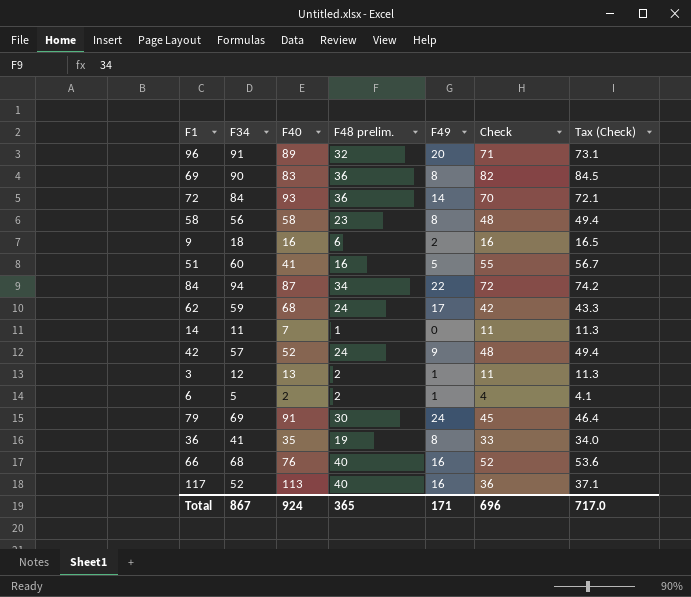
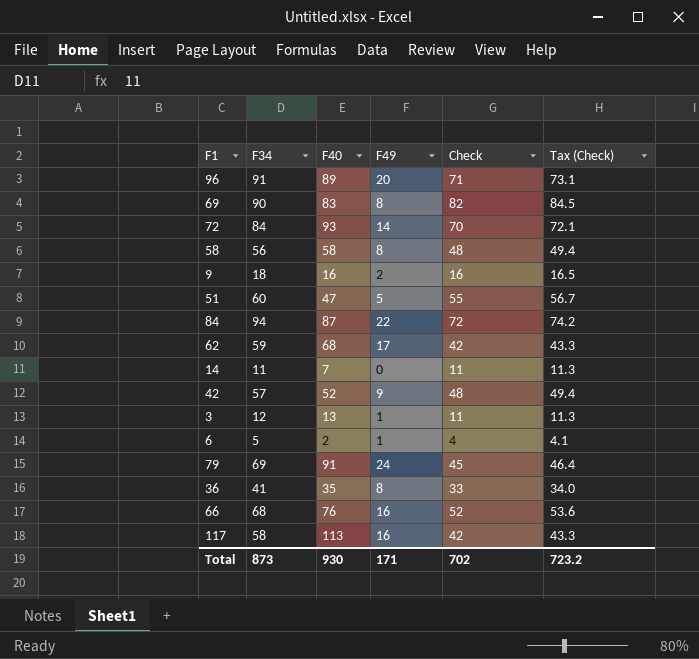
column F48 prelim. | position: 4 -> none
51 | F40: 41 -> 47
117 | F34: 52 -> 58
117 | Check: 36 -> 42
117 | Tax (Check): 37.1 -> 43.3
Total | F34: 867 -> 873
Total | F40: 924 -> 930
Total | Check: 696 -> 702
Total | Tax (Check): 717.0 -> 723.2

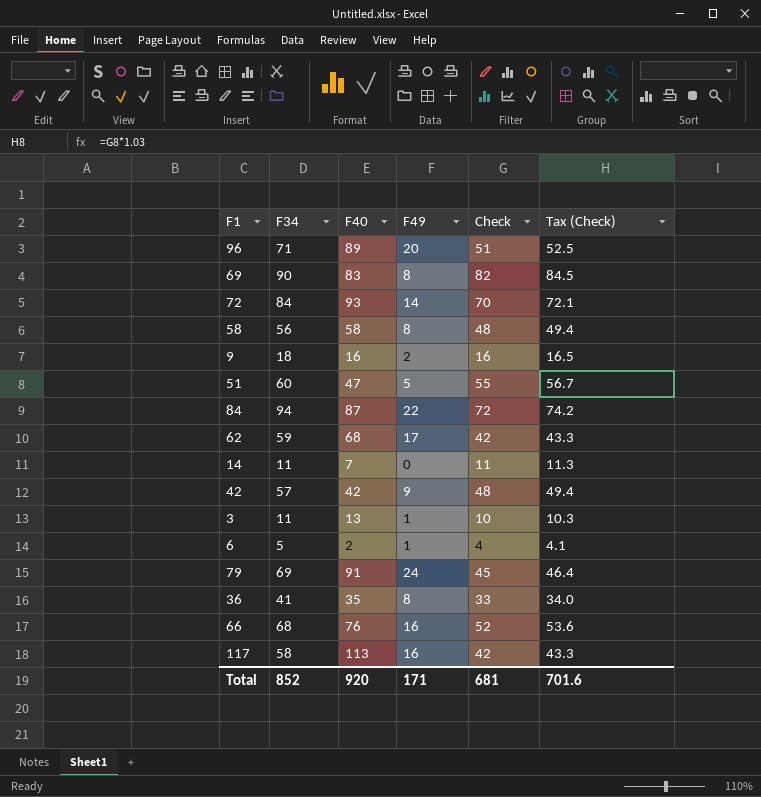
96 | F34: 91 -> 71
96 | Check: 71 -> 51
96 | Tax (Check): 73.1 -> 52.5
42 | F40: 52 -> 42
3 | F34: 12 -> 11
3 | Check: 11 -> 10
3 | Tax (Check): 11.3 -> 10.3
Total | F34: 873 -> 852
Total | F40: 930 -> 920
Total | Check: 702 -> 681
Total | Tax (Check): 723.2 -> 701.6

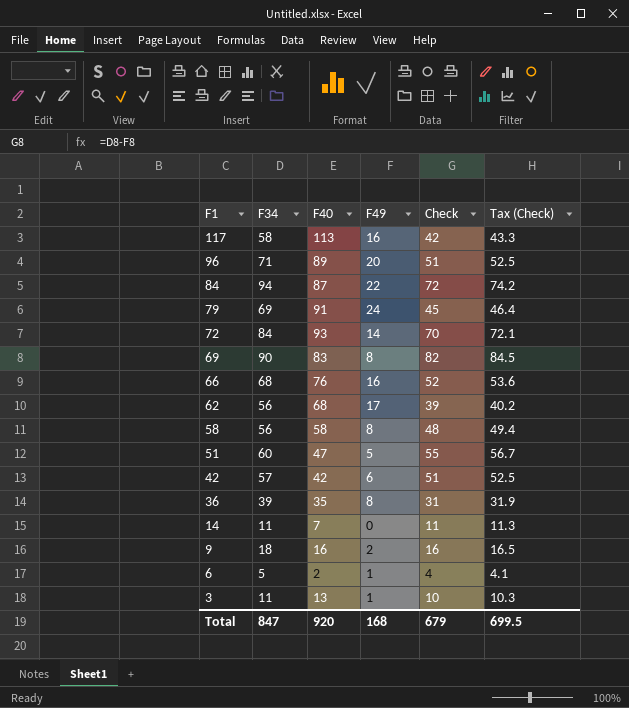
row order: none -> F1 descending
62 | F34: 59 -> 56
62 | Check: 42 -> 39
62 | Tax (Check): 43.3 -> 40.2
42 | F49: 9 -> 6
42 | Check: 48 -> 51
42 | Tax (Check): 49.4 -> 52.5
36 | F34: 41 -> 39
36 | Check: 33 -> 31
36 | Tax (Check): 34.0 -> 31.9
Total | F34: 852 -> 847
Total | F49: 171 -> 168
Total | Check: 681 -> 679
Total | Tax (Check): 701.6 -> 699.5

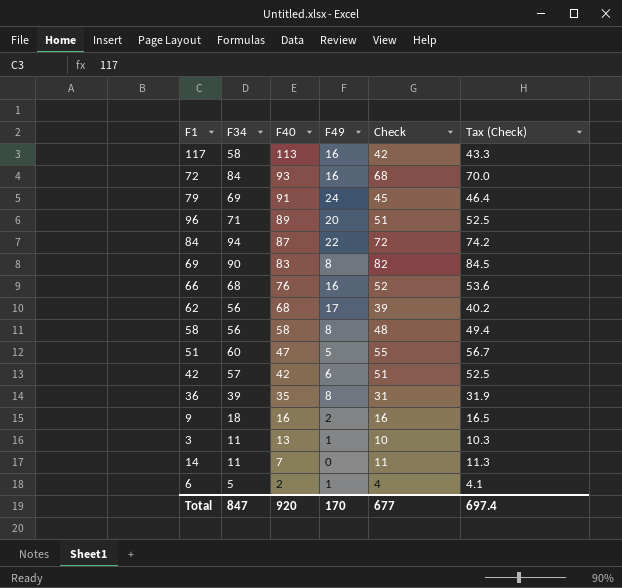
row order: F1 descending -> F40 descending
72 | F49: 14 -> 16
72 | Check: 70 -> 68
72 | Tax (Check): 72.1 -> 70.0
Total | F49: 168 -> 170
Total | Check: 679 -> 677
Total | Tax (Check): 699.5 -> 697.4

